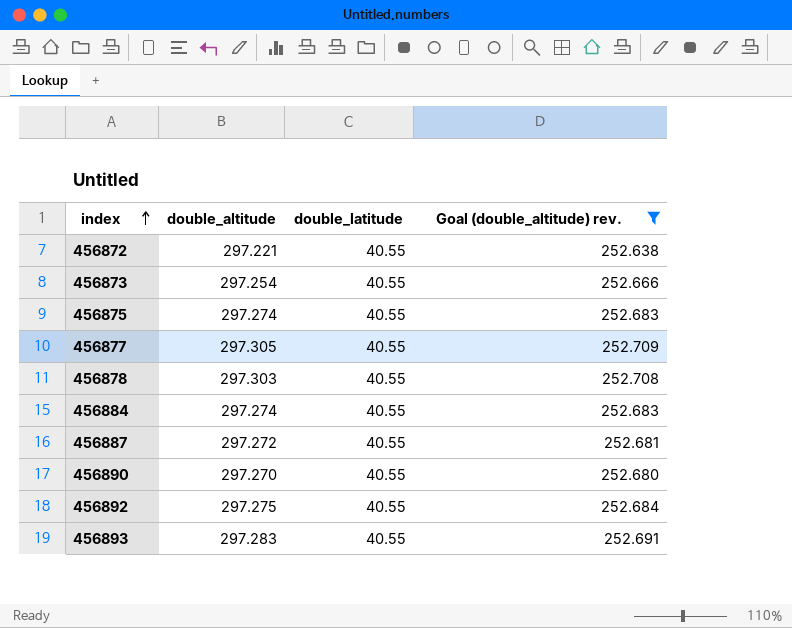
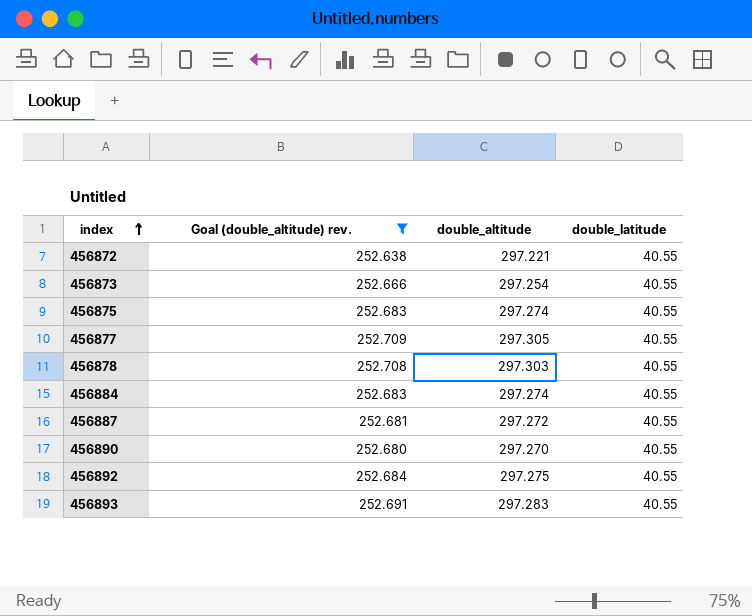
column Goal (double_altitude) rev. | position: 4 -> 2

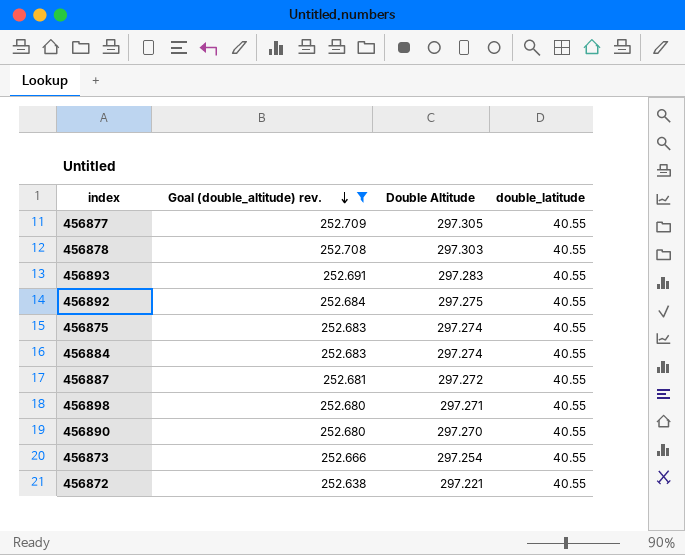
row order: index ascending -> Goal (double_altitude) rev. descending
column name: double_altitude -> Double Altitude
row 456898: none -> 252.680 | 297.271 | 40.55

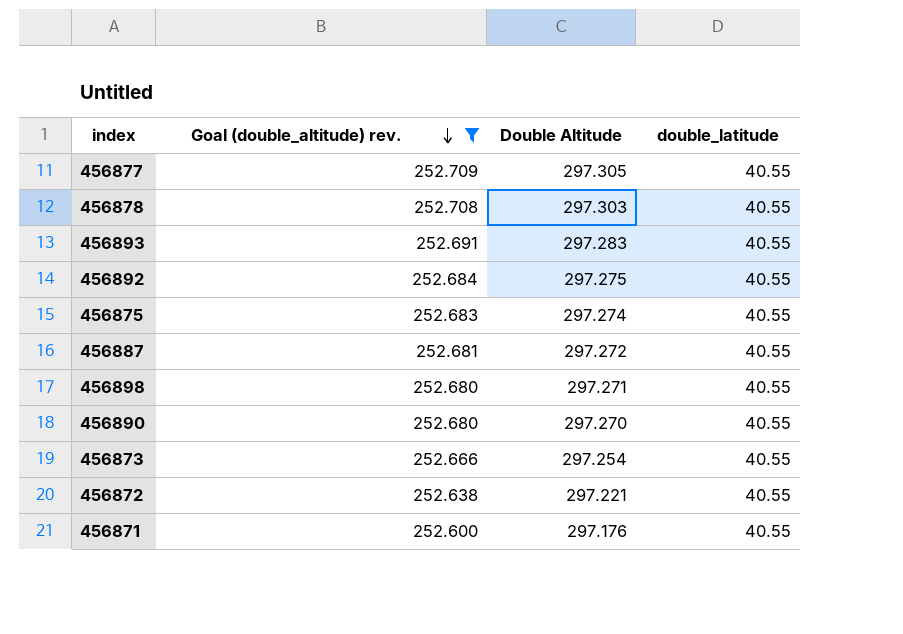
row 456884: 252.683 | 297.274 | 40.55 -> none
row 456871: none -> 252.600 | 297.176 | 40.55

